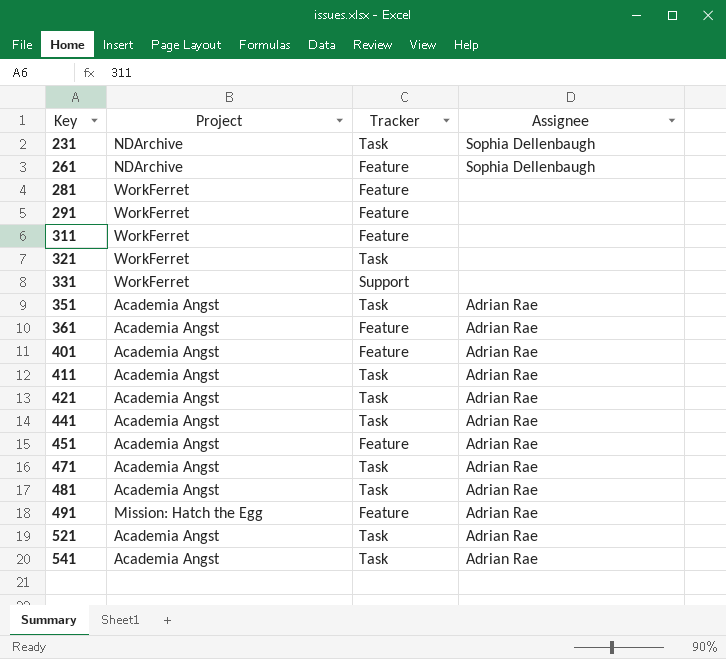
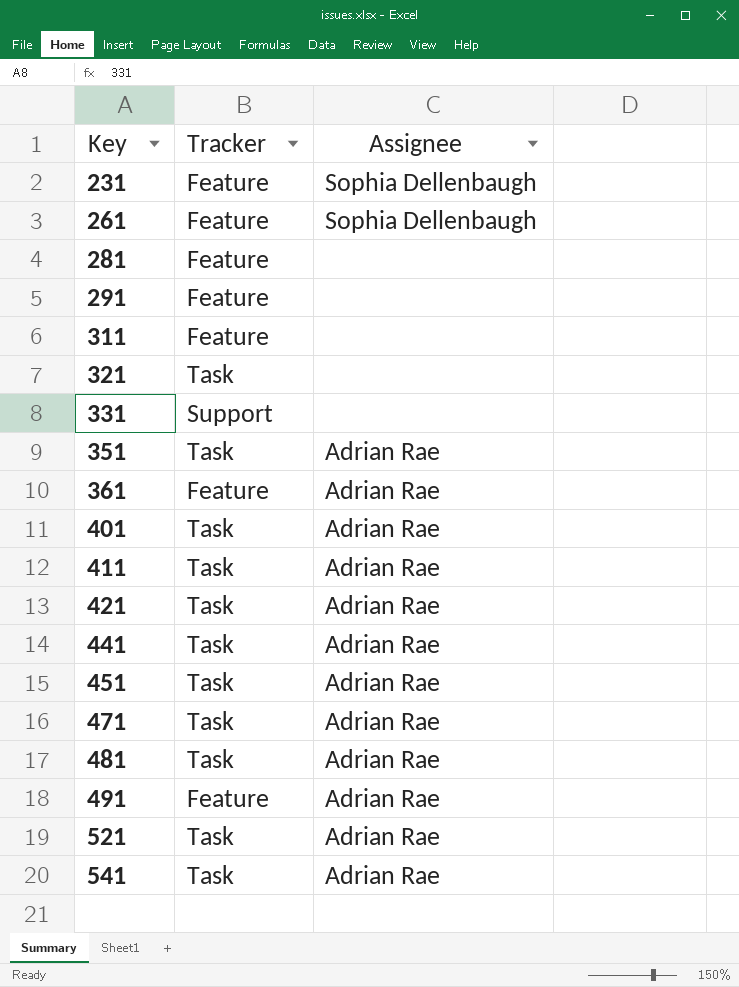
column Project | position: 2 -> none
231 | Tracker: Task -> Feature
401 | Tracker: Feature -> Task
451 | Tracker: Feature -> Task

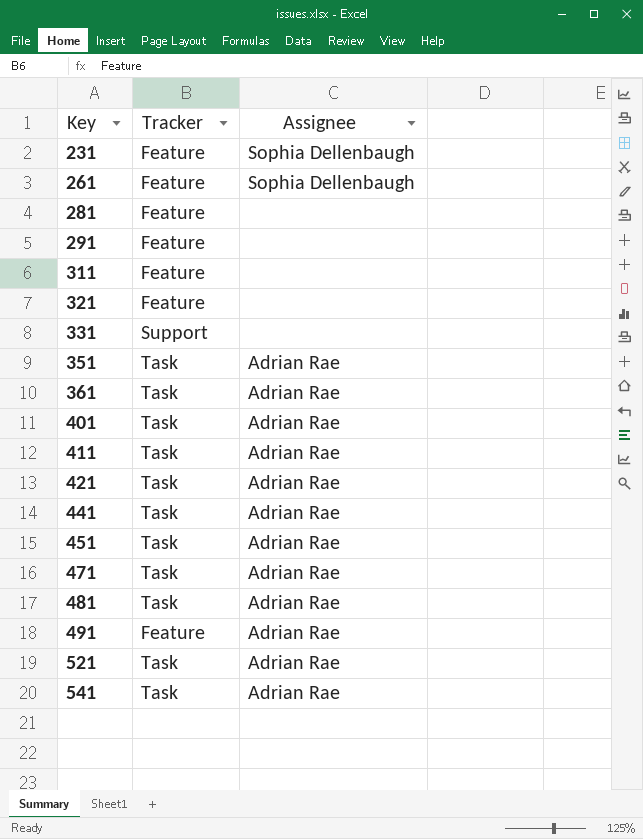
321 | Tracker: Task -> Feature
361 | Tracker: Feature -> Task

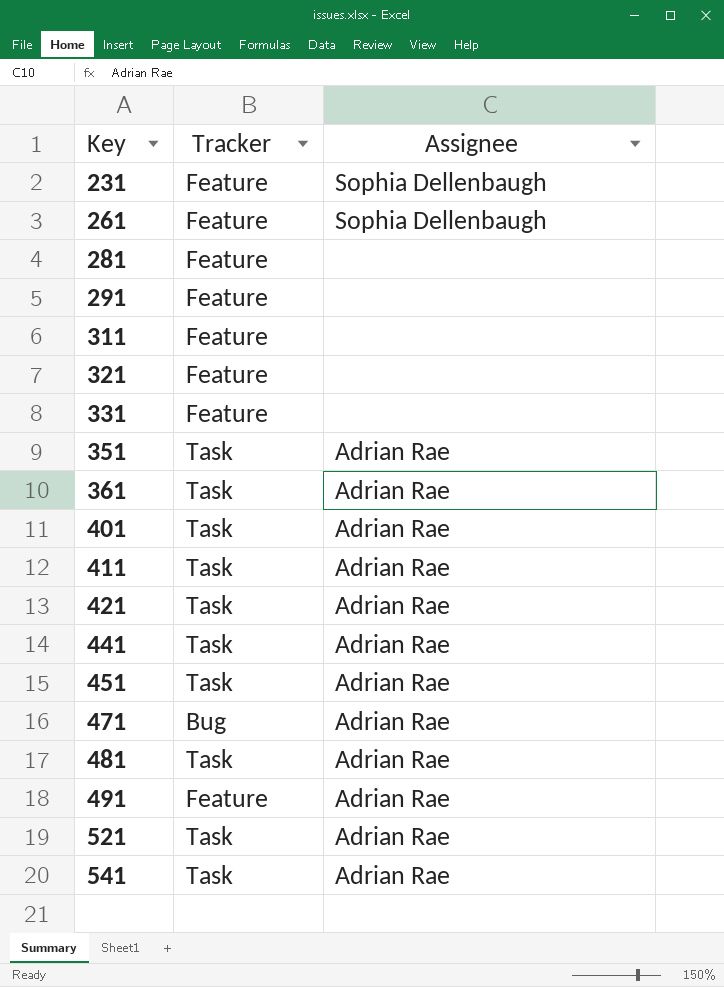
331 | Tracker: Support -> Feature
471 | Tracker: Task -> Bug

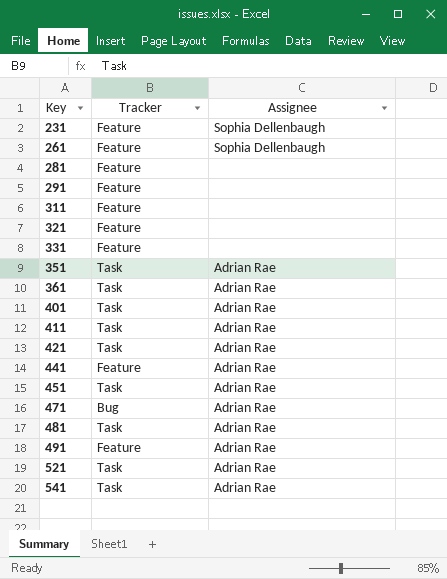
441 | Tracker: Task -> Feature

